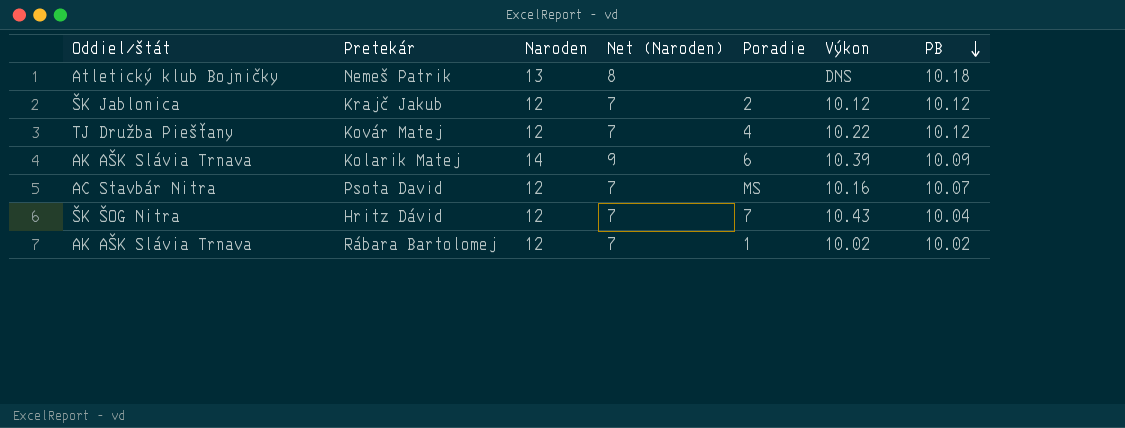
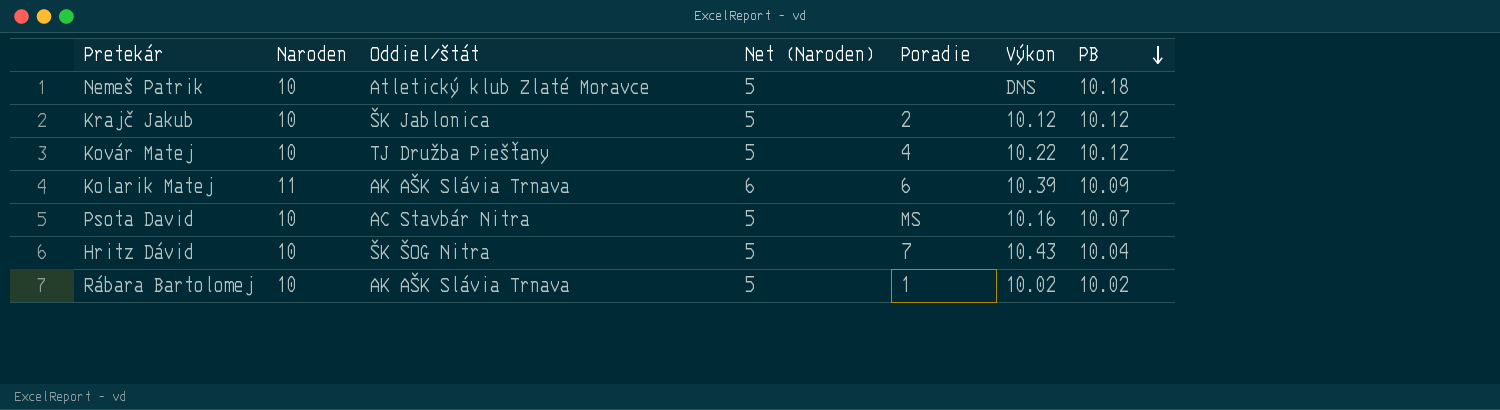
column Oddiel/štát | position: 1 -> 3
Nemeš Patrik | Naroden: 13 -> 10
Nemeš Patrik | Oddiel/štát: Atletický klub Bojničky -> Atletický klub Zlaté Moravce
Nemeš Patrik | Net (Naroden): 8 -> 5
Krajč Jakub | Naroden: 12 -> 10
Krajč Jakub | Net (Naroden): 7 -> 5
Kovár Matej | Naroden: 12 -> 10
Kovár Matej | Net (Naroden): 7 -> 5
Kolarik Matej | Naroden: 14 -> 11
Kolarik Matej | Net (Naroden): 9 -> 6
Psota David | Naroden: 12 -> 10
Psota David | Net (Naroden): 7 -> 5
Hritz Dávid | Naroden: 12 -> 10
Hritz Dávid | Net (Naroden): 7 -> 5
Rábara Bartolomej | Naroden: 12 -> 10
Rábara Bartolomej | Net (Naroden): 7 -> 5

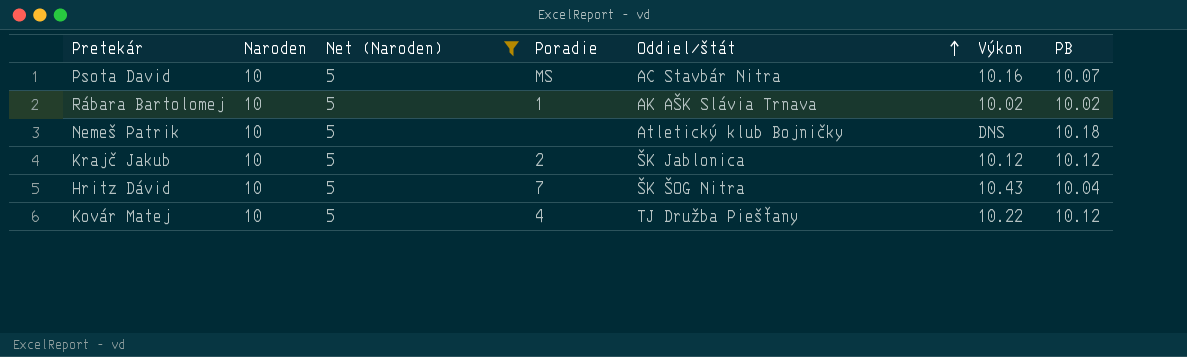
filter: none -> Net (Naroden) = 5
row order: PB descending -> Oddiel/štát ascending
column Oddiel/štát | position: 3 -> 5
Nemeš Patrik | Oddiel/štát: Atletický klub Zlaté Moravce -> Atletický klub Bojničky

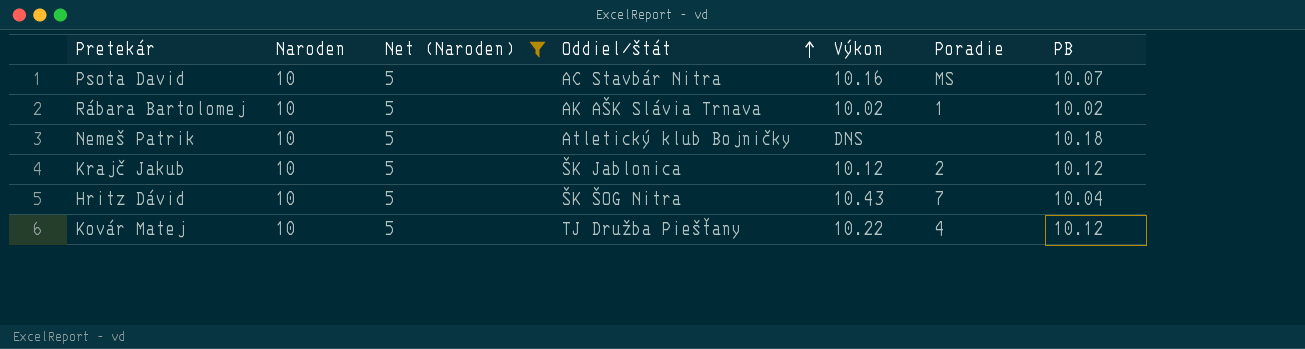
column Poradie | position: 4 -> 6

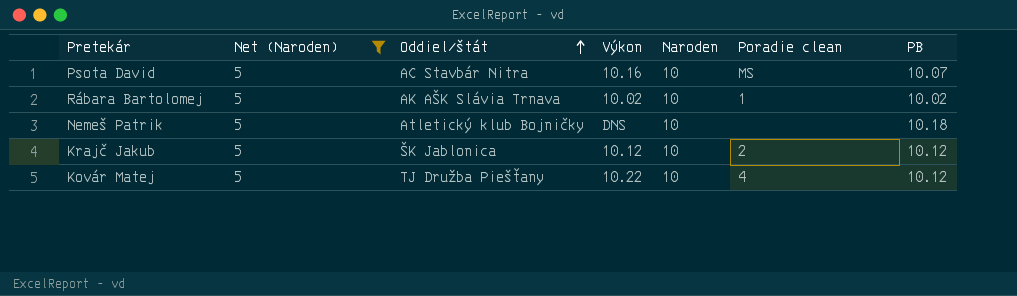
column Naroden | position: 2 -> 5
column name: Poradie -> Poradie clean
row Hritz Dávid: 10 | 5 | ŠK ŠOG Nitra | 10.43 | 7 | 10.04 -> none

